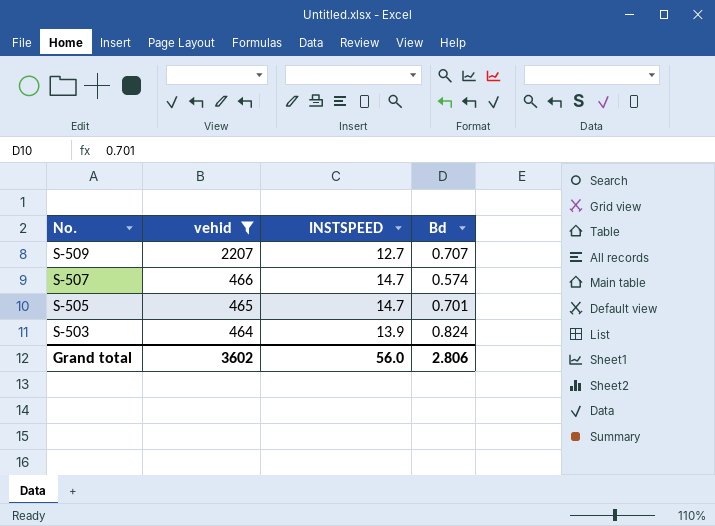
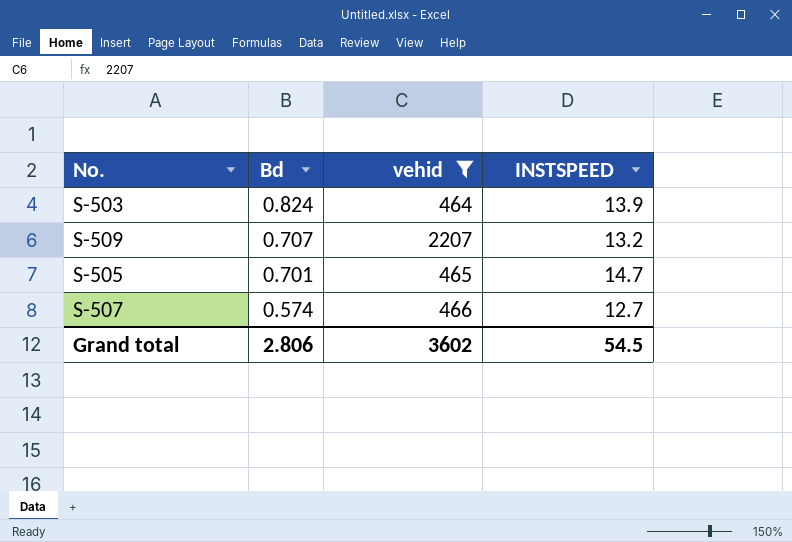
row order: No. descending -> Bd descending
column Bd | position: 4 -> 2
S-509 | INSTSPEED: 12.7 -> 13.2
S-507 | INSTSPEED: 14.7 -> 12.7
Grand total | INSTSPEED: 56.0 -> 54.5

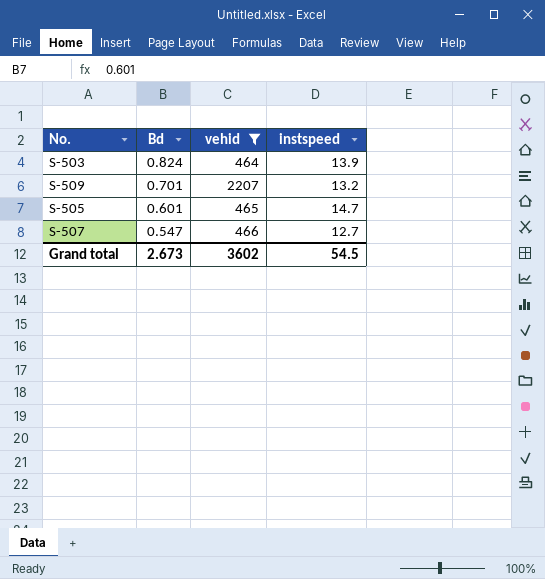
column name: INSTSPEED -> instspeed
S-509 | Bd: 0.707 -> 0.701
S-505 | Bd: 0.701 -> 0.601
S-507 | Bd: 0.574 -> 0.547
Grand total | Bd: 2.806 -> 2.673

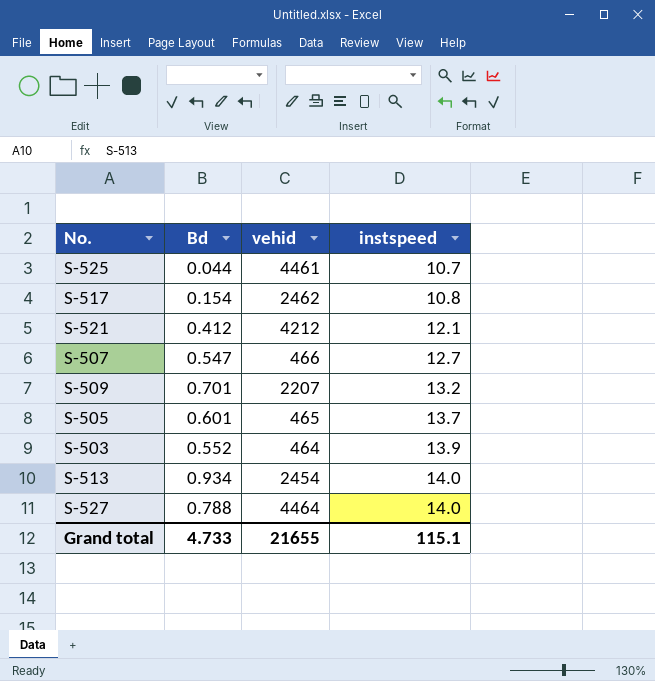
filter: vehid <= 2207 -> none
row order: Bd descending -> instspeed ascending
S-505 | instspeed: 14.7 -> 13.7
S-503 | Bd: 0.824 -> 0.552
Grand total | Bd: 2.673 -> 4.733
Grand total | vehid: 3602 -> 21655
Grand total | instspeed: 54.5 -> 115.1

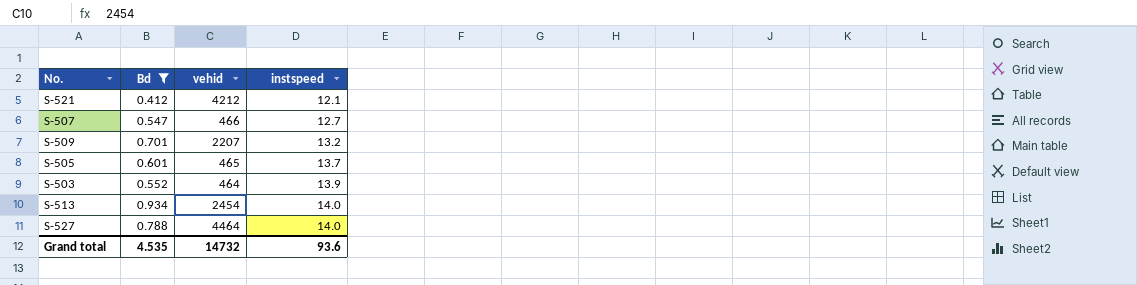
filter: none -> Bd >= 0.412
Grand total | Bd: 4.733 -> 4.535
Grand total | vehid: 21655 -> 14732
Grand total | instspeed: 115.1 -> 93.6

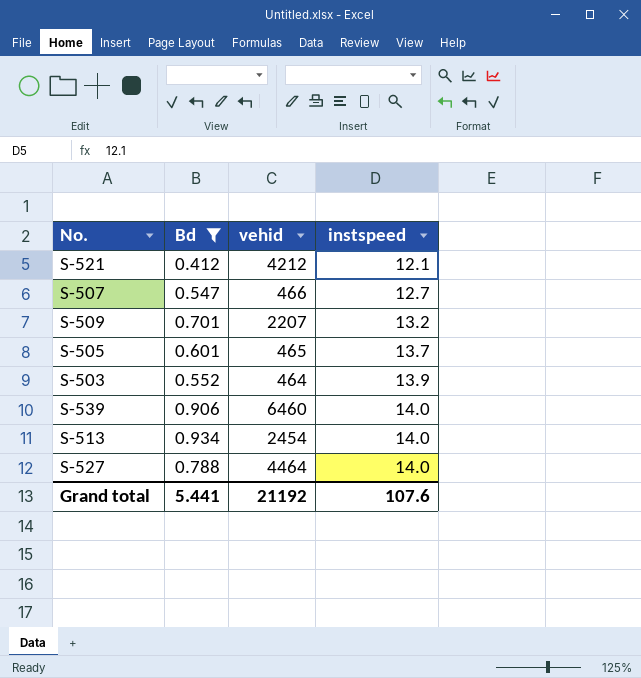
row S-539: none -> 0.906 | 6460 | 14.0
Grand total | Bd: 4.535 -> 5.441
Grand total | vehid: 14732 -> 21192
Grand total | instspeed: 93.6 -> 107.6

